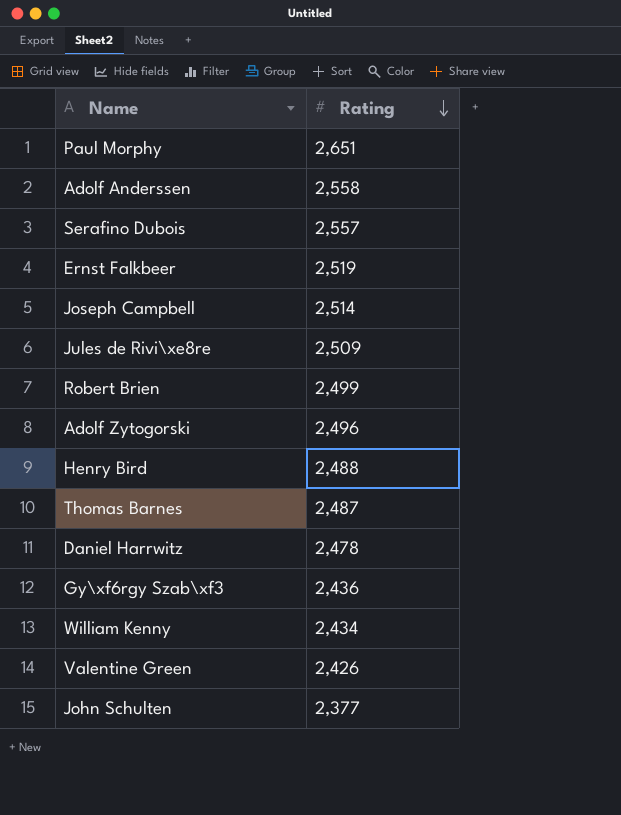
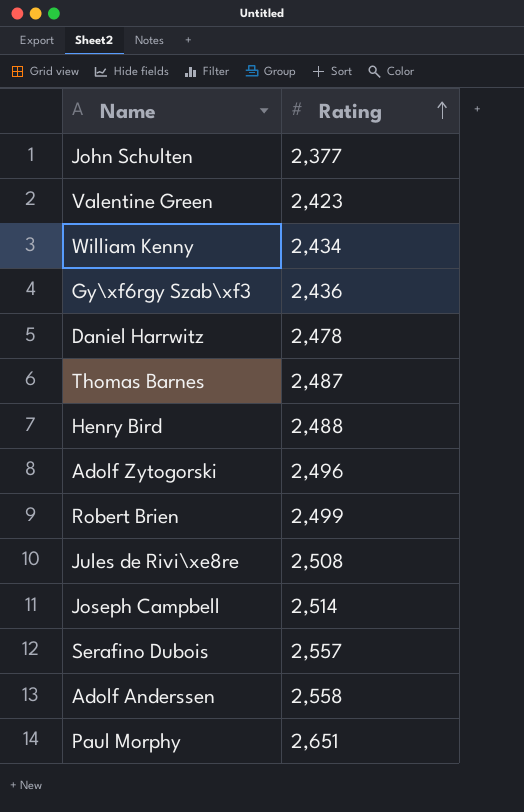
row order: Rating descending -> Rating ascending
row Ernst Falkbeer: 2,519 -> none
Valentine Green | Rating: 2,426 -> 2,423
Jules de Rivi\xe8re | Rating: 2,509 -> 2,508

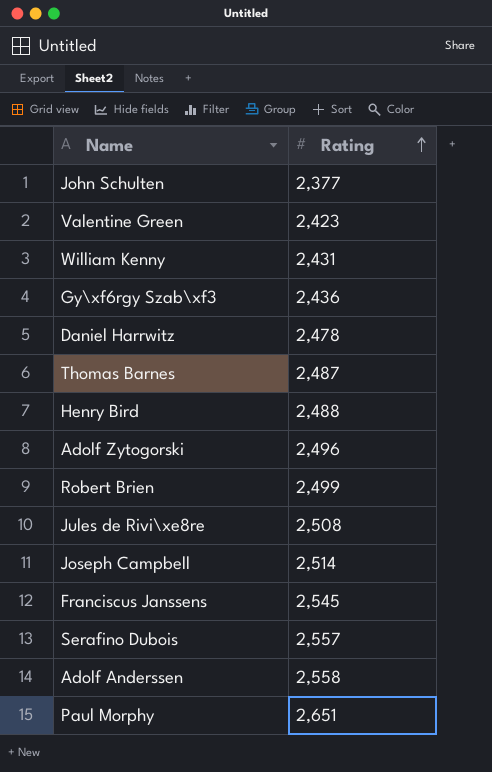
William Kenny | Rating: 2,434 -> 2,431
row Franciscus Janssens: none -> 2,545

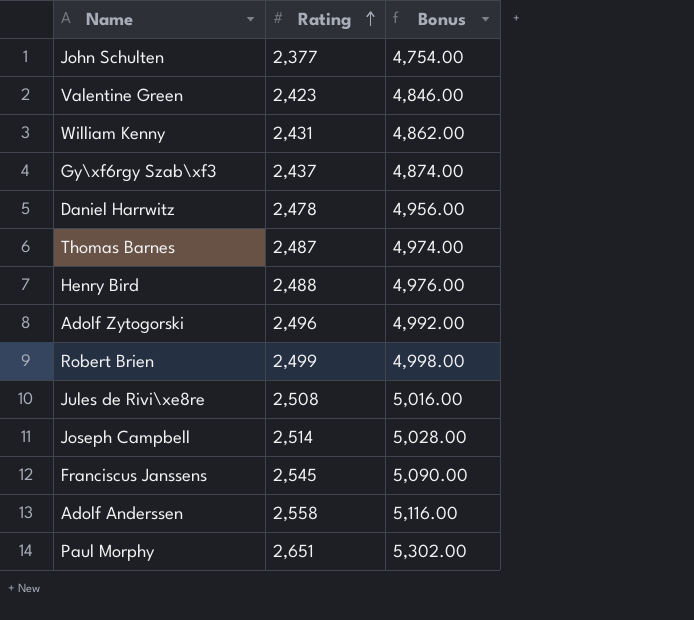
column Bonus | formula: none -> [Rating] * 2
row Serafino Dubois: 2,557 -> none
Gy\xf6rgy Szab\xf3 | Rating: 2,436 -> 2,437

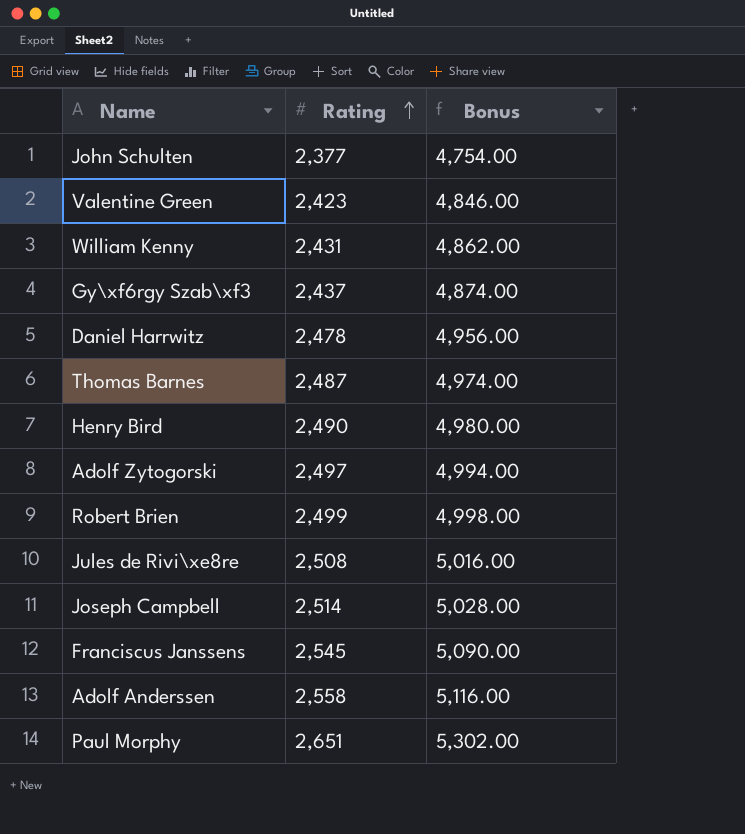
Henry Bird | Rating: 2,488 -> 2,490
Henry Bird | Bonus: 4,976.00 -> 4,980.00
Adolf Zytogorski | Rating: 2,496 -> 2,497
Adolf Zytogorski | Bonus: 4,992.00 -> 4,994.00

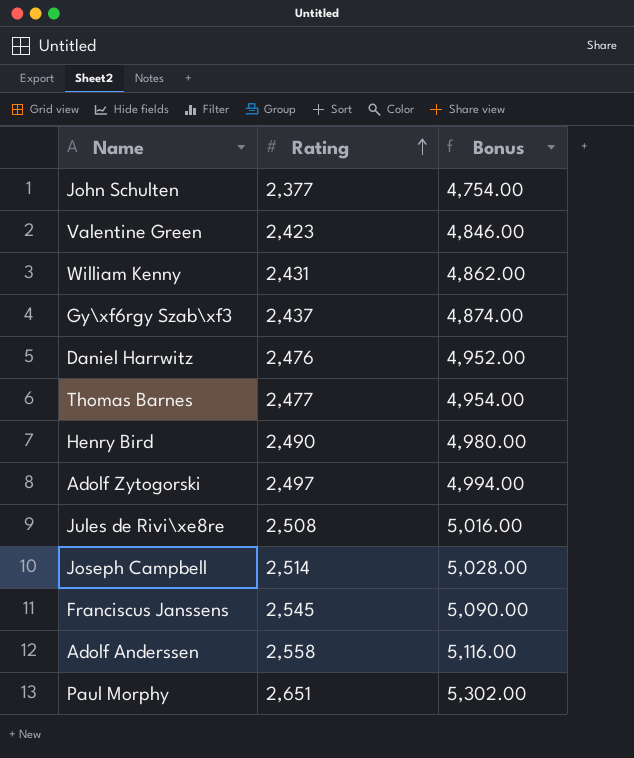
row Robert Brien: 2,499 | 4,998.00 -> none
Daniel Harrwitz | Rating: 2,478 -> 2,476
Daniel Harrwitz | Bonus: 4,956.00 -> 4,952.00
Thomas Barnes | Rating: 2,487 -> 2,477
Thomas Barnes | Bonus: 4,974.00 -> 4,954.00

